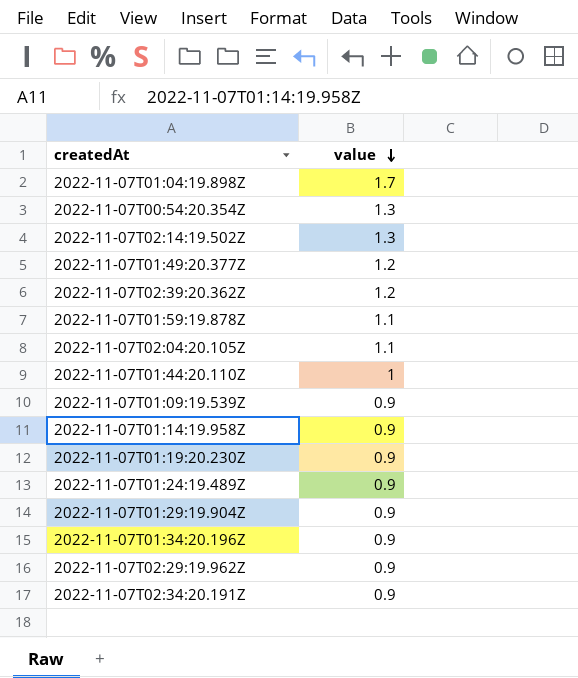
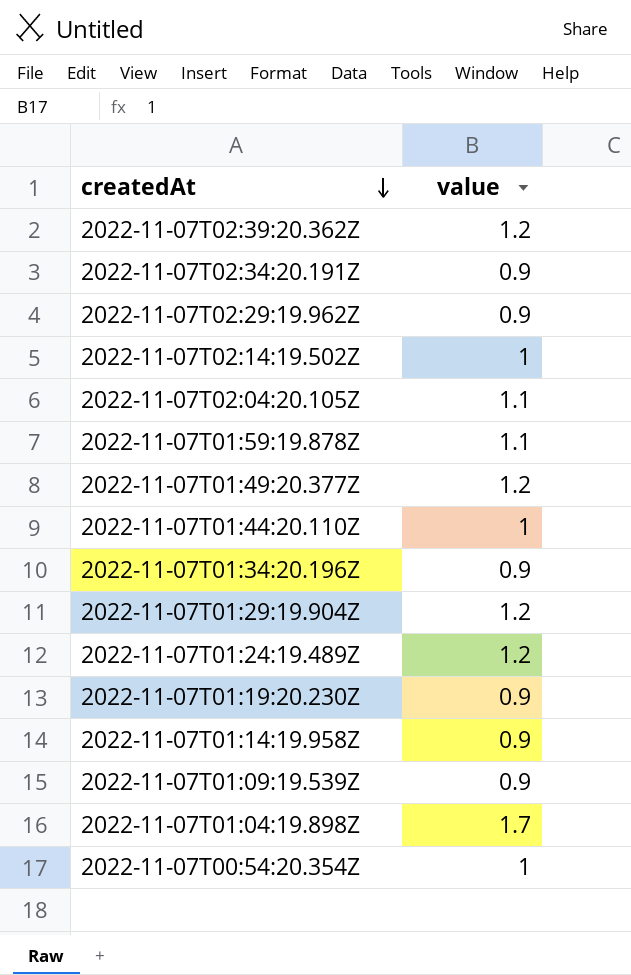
row order: value descending -> createdAt descending
2022-11-07T02:14:19.502Z | value: 1.3 -> 1
2022-11-07T01:29:19.904Z | value: 0.9 -> 1.2
2022-11-07T01:24:19.489Z | value: 0.9 -> 1.2
2022-11-07T00:54:20.354Z | value: 1.3 -> 1

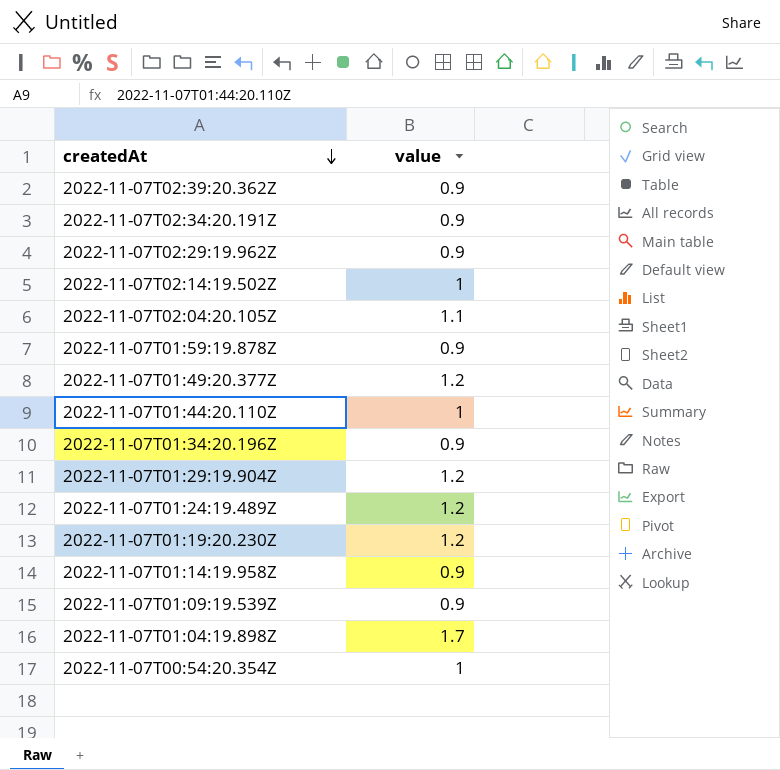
2022-11-07T02:39:20.362Z | value: 1.2 -> 0.9
2022-11-07T01:59:19.878Z | value: 1.1 -> 0.9
2022-11-07T01:19:20.230Z | value: 0.9 -> 1.2

